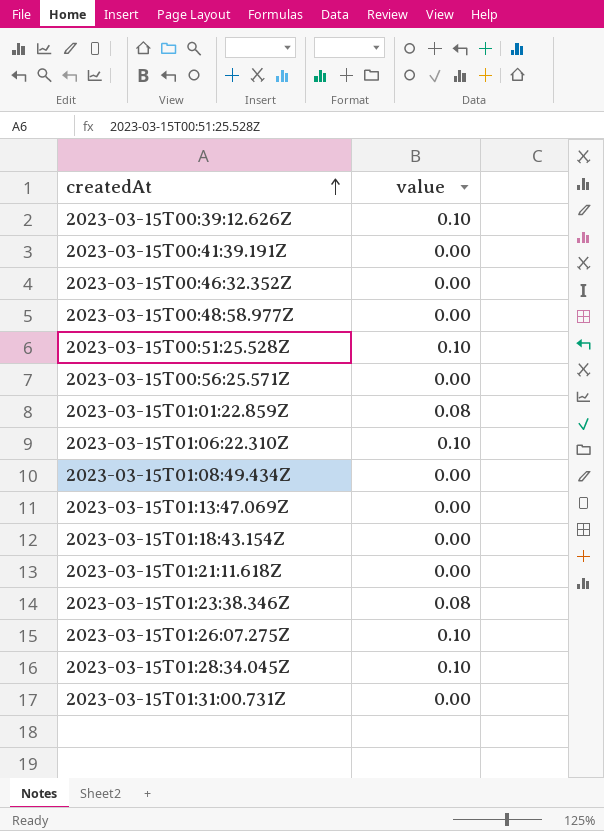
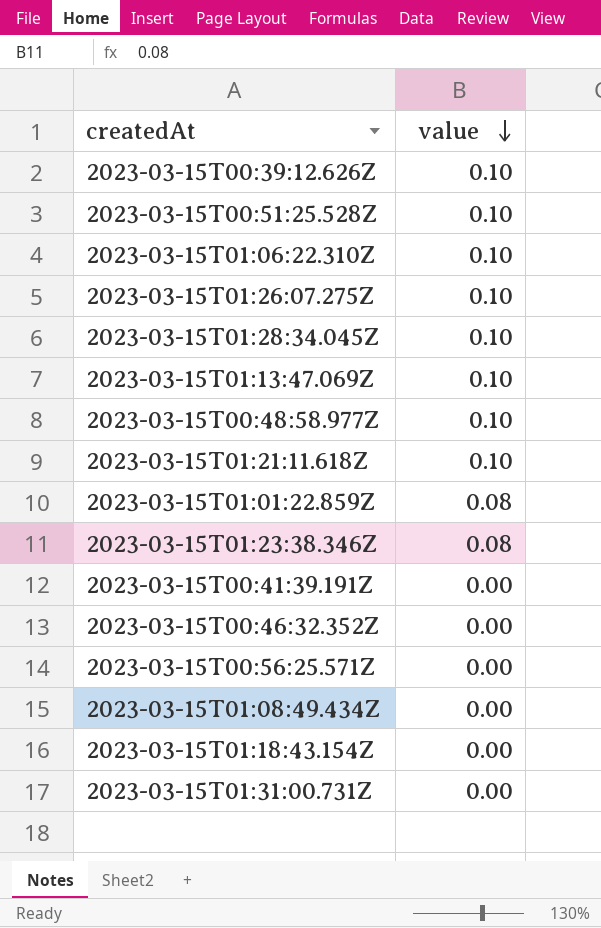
row order: createdAt ascending -> value descending
2023-03-15T01:13:47.069Z | value: 0.00 -> 0.10
2023-03-15T00:48:58.977Z | value: 0.00 -> 0.10
2023-03-15T01:21:11.618Z | value: 0.00 -> 0.10

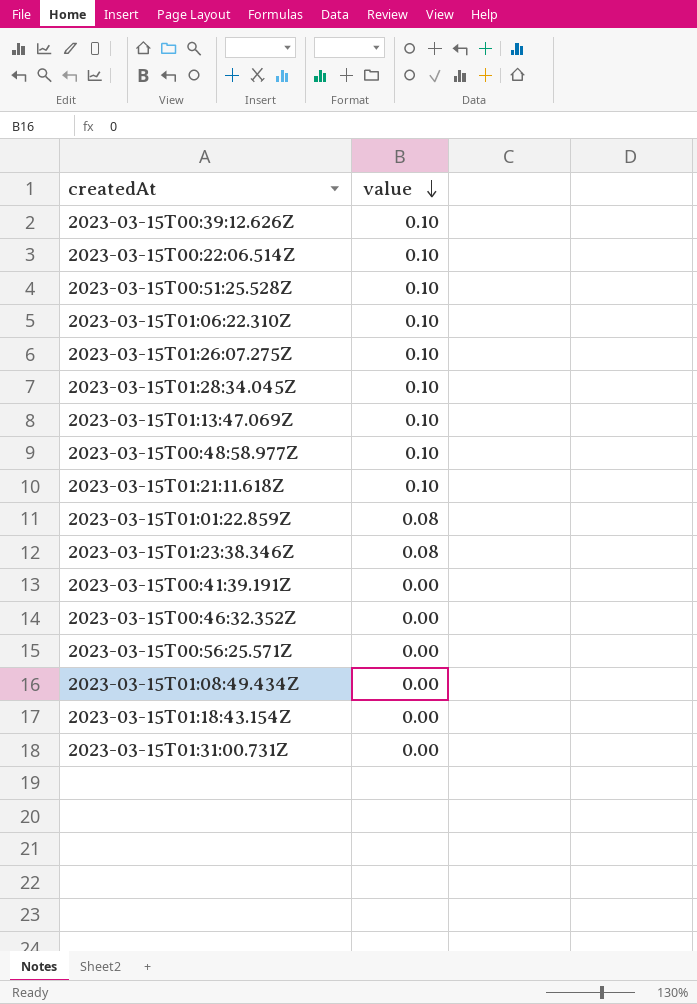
row 2023-03-15T00:22:06.514Z: none -> 0.10

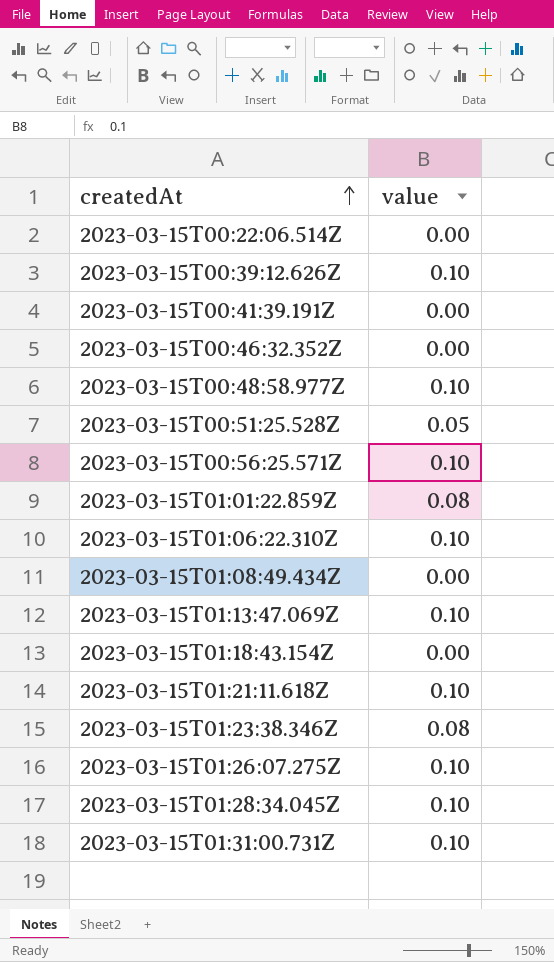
row order: value descending -> createdAt ascending
2023-03-15T00:22:06.514Z | value: 0.10 -> 0.00
2023-03-15T00:51:25.528Z | value: 0.10 -> 0.05
2023-03-15T00:56:25.571Z | value: 0.00 -> 0.10
2023-03-15T01:31:00.731Z | value: 0.00 -> 0.10

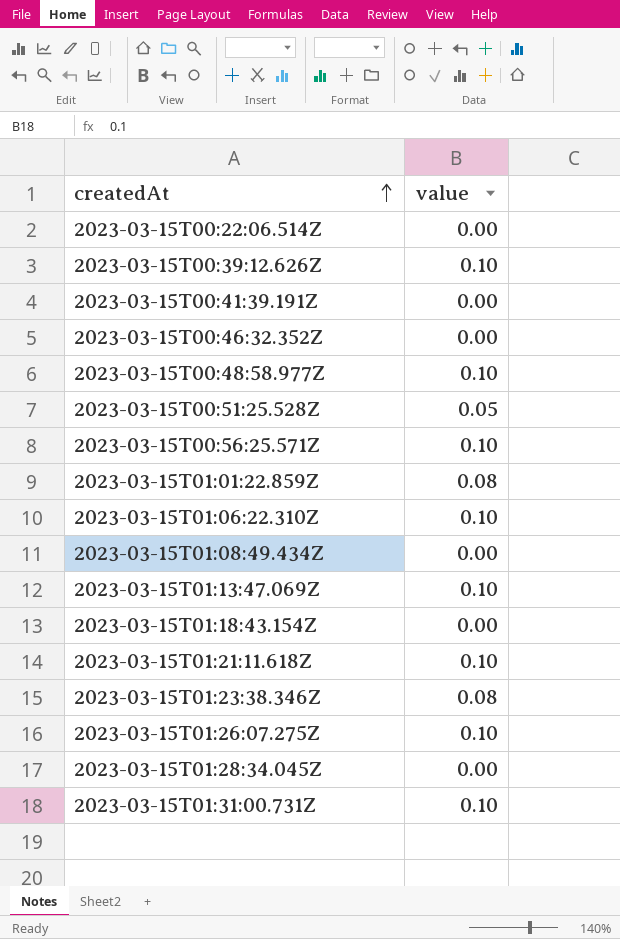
2023-03-15T01:28:34.045Z | value: 0.10 -> 0.00

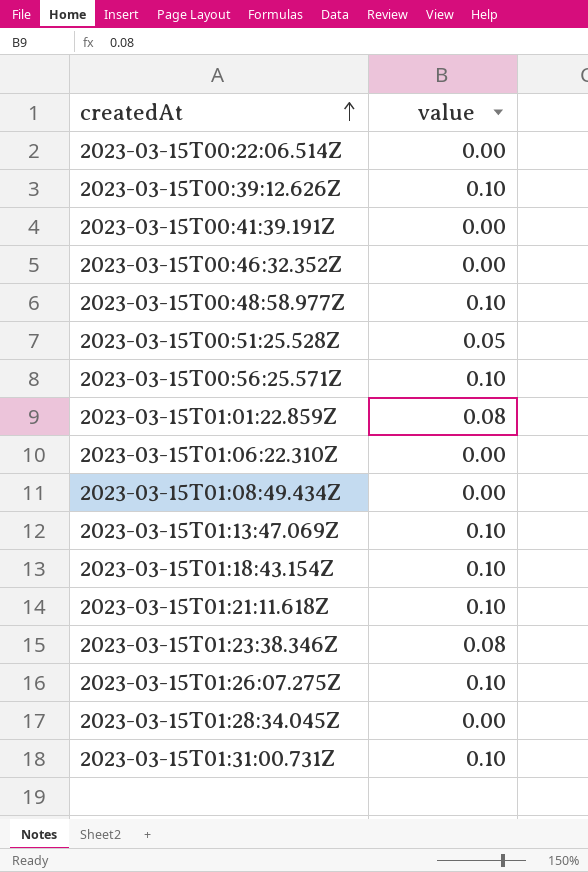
2023-03-15T01:06:22.310Z | value: 0.10 -> 0.00
2023-03-15T01:18:43.154Z | value: 0.00 -> 0.10

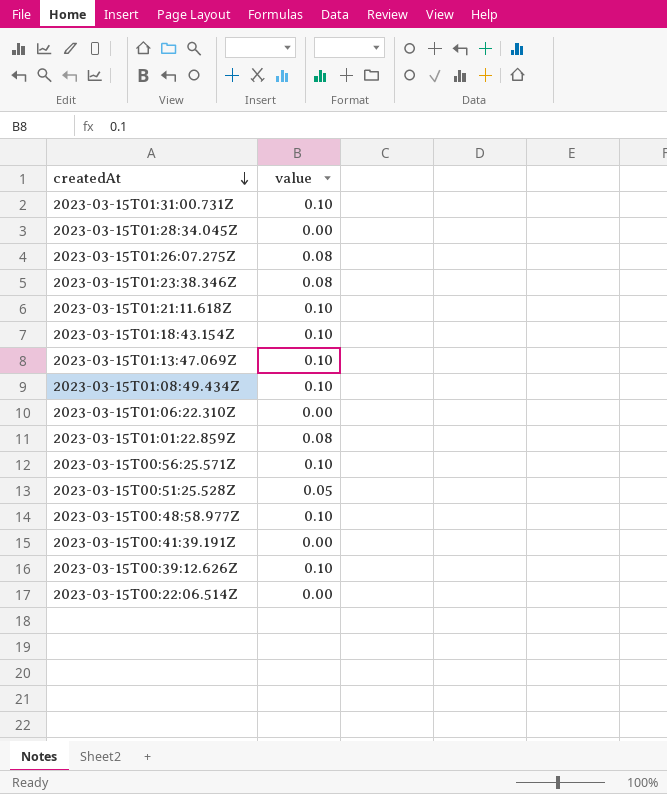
row order: createdAt ascending -> createdAt descending
row 2023-03-15T00:46:32.352Z: 0.00 -> none
2023-03-15T01:26:07.275Z | value: 0.10 -> 0.08
2023-03-15T01:08:49.434Z | value: 0.00 -> 0.10

